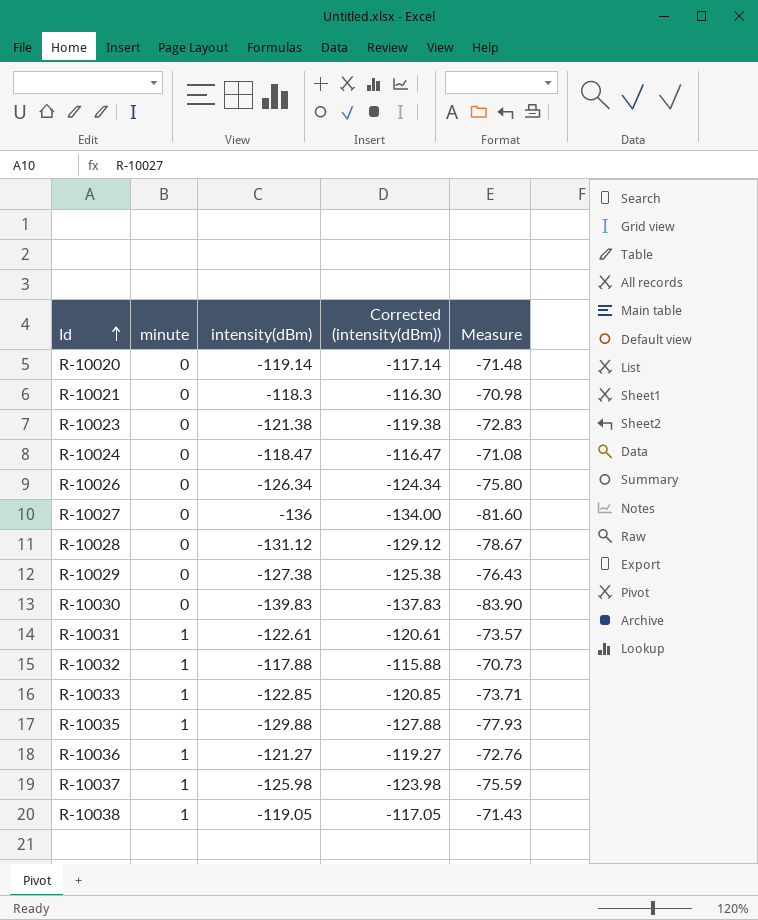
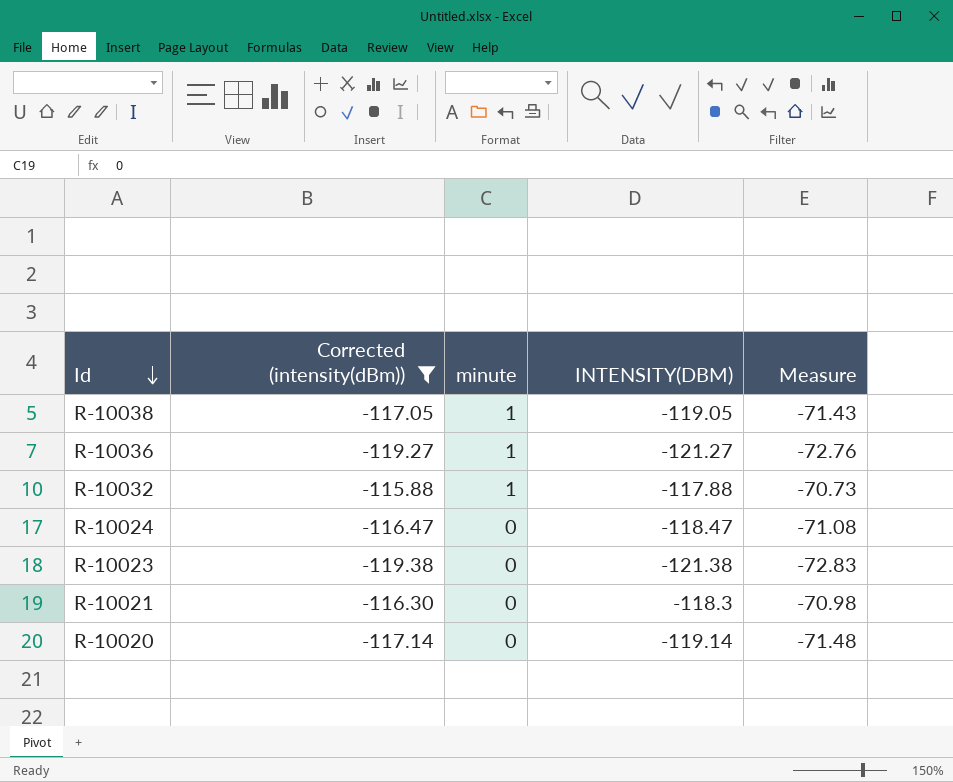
filter: none -> Corrected (intensity(dBm)) >= -119.38
row order: Id ascending -> Id descending
column Corrected (intensity(dBm)) | position: 4 -> 2
column name: intensity(dBm) -> INTENSITY(DBM)

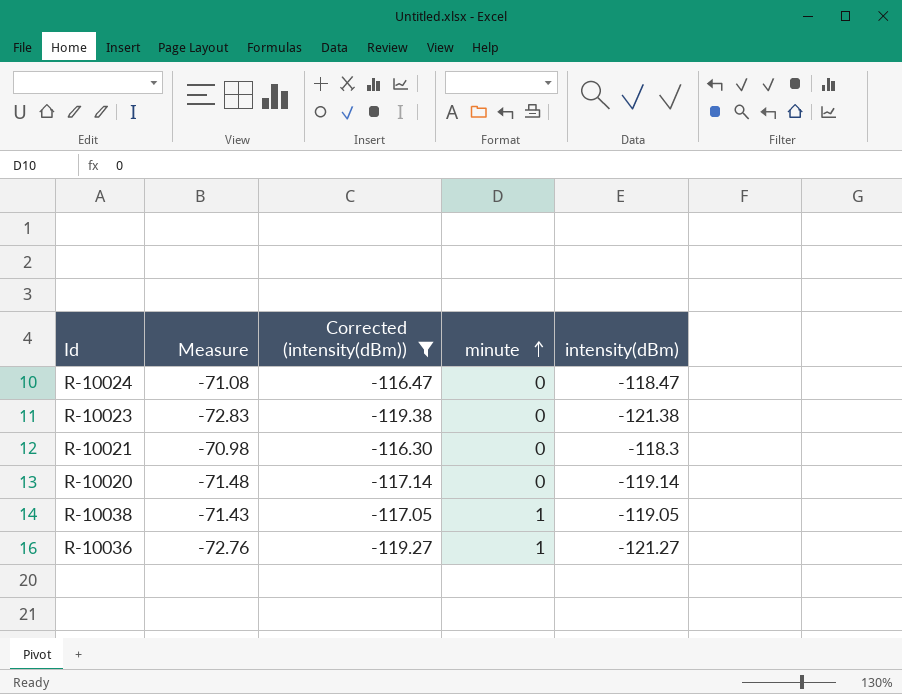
row order: Id descending -> minute ascending
column Measure | position: 5 -> 2
column name: INTENSITY(DBM) -> intensity(dBm)
row R-10032: -115.88 | 1 | -117.88 | -70.73 -> none

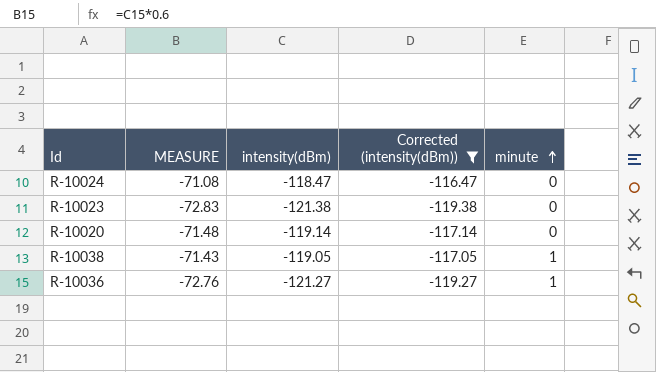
column name: Measure -> MEASURE
column intensity(dBm) | position: 5 -> 3
row R-10021: -70.98 | -116.30 | 0 | -118.3 -> none

